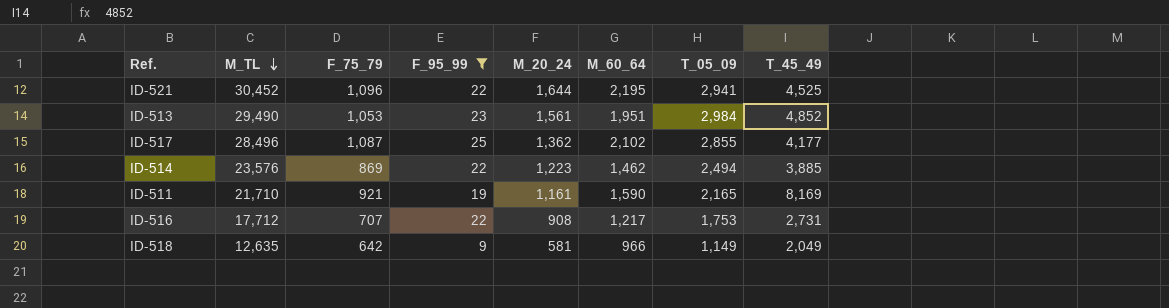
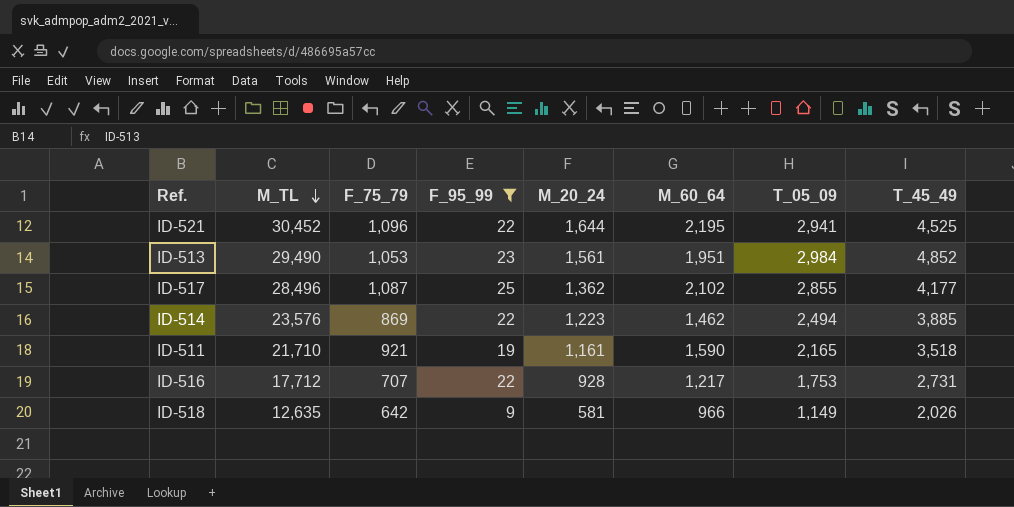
ID-511 | T_45_49: 8,169 -> 3,518
ID-516 | M_20_24: 908 -> 928
ID-518 | T_45_49: 2,049 -> 2,026

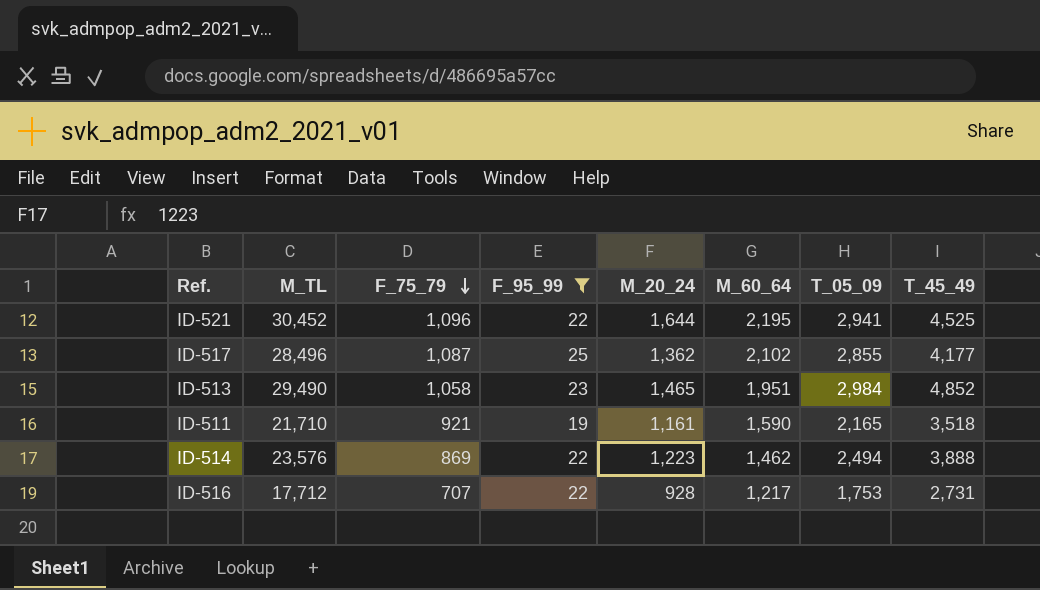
row order: M_TL descending -> F_75_79 descending
row ID-518: 12,635 | 642 | 9 | 581 | 966 | 1,149 | 2,026 -> none
ID-513 | F_75_79: 1,053 -> 1,058
ID-513 | M_20_24: 1,561 -> 1,465
ID-514 | T_45_49: 3,885 -> 3,888

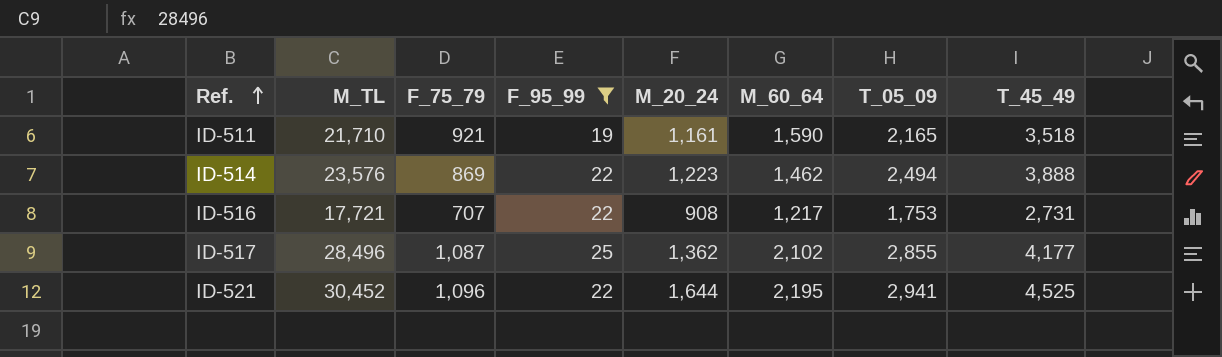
row order: F_75_79 descending -> Ref. ascending
row ID-513: 29,490 | 1,058 | 23 | 1,465 | 1,951 | 2,984 | 4,852 -> none
ID-516 | M_TL: 17,712 -> 17,721
ID-516 | M_20_24: 928 -> 908

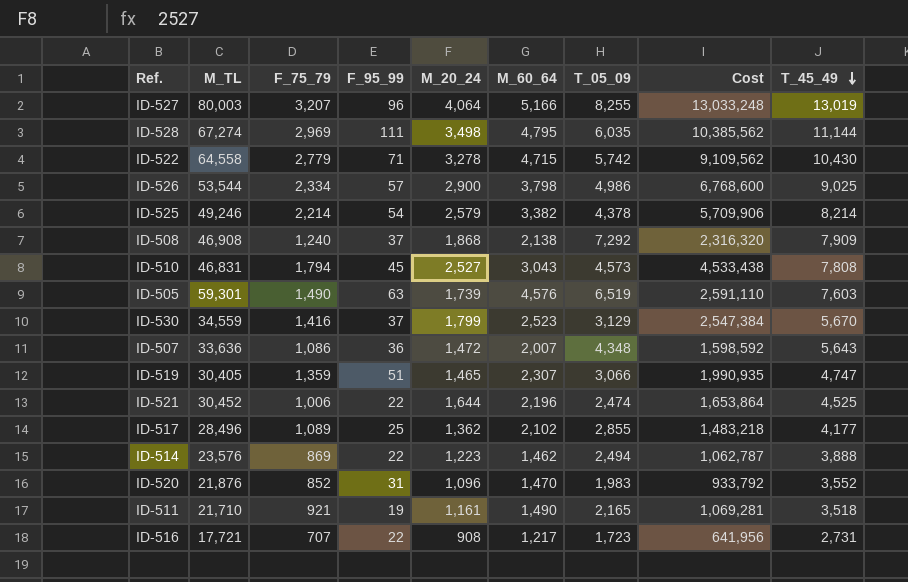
filter: F_95_99 <= 25 -> none
row order: Ref. ascending -> T_45_49 descending
column Cost | formula: none -> [F_75_79] * [M_20_24]
ID-521 | F_75_79: 1,096 -> 1,006
ID-521 | M_60_64: 2,195 -> 2,196
ID-521 | T_05_09: 2,941 -> 2,474
ID-517 | F_75_79: 1,087 -> 1,089
ID-511 | M_60_64: 1,590 -> 1,490
ID-516 | T_05_09: 1,753 -> 1,723

